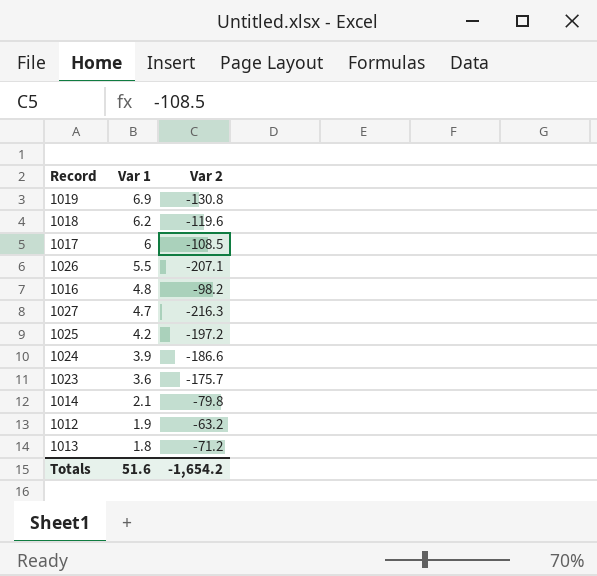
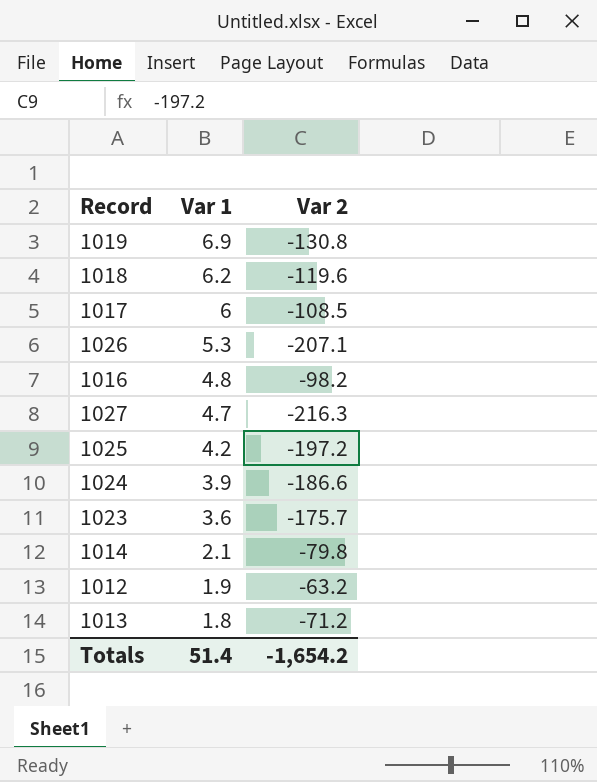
1026 | Var 1: 5.5 -> 5.3
Totals | Var 1: 51.6 -> 51.4

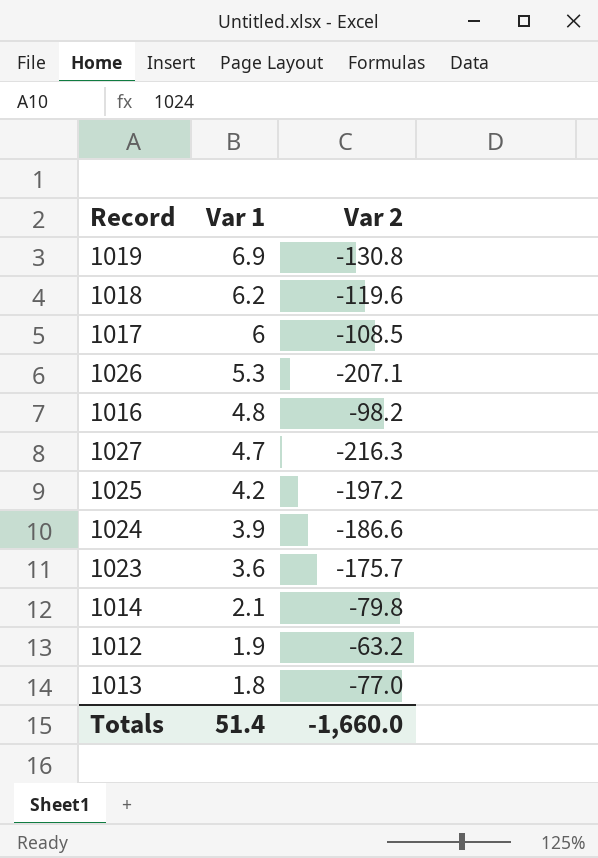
1013 | Var 2: -71.2 -> -77.0
Totals | Var 2: -1,654.2 -> -1,660.0

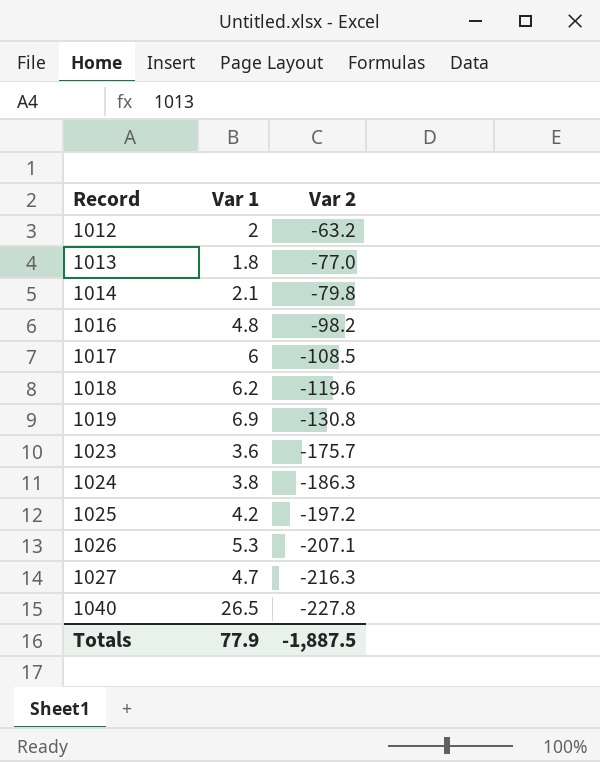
row order: Var 1 descending -> Record ascending
1012 | Var 1: 1.9 -> 2
1024 | Var 1: 3.9 -> 3.8
1024 | Var 2: -186.6 -> -186.3
row 1040: none -> 26.5 | -227.8
Totals | Var 1: 51.4 -> 77.9
Totals | Var 2: -1,660.0 -> -1,887.5

